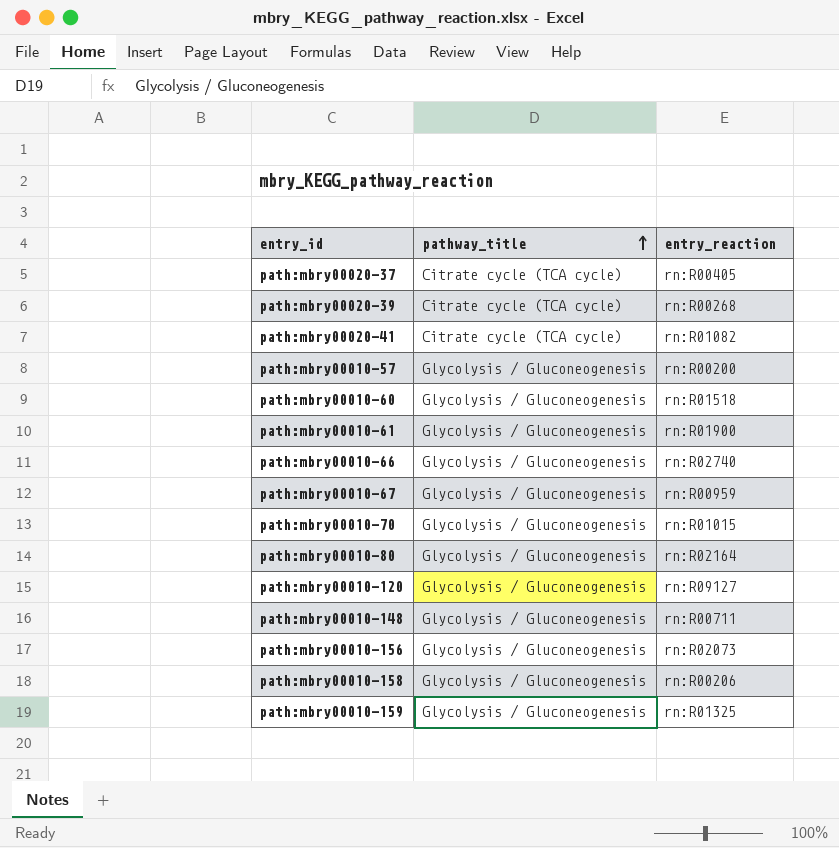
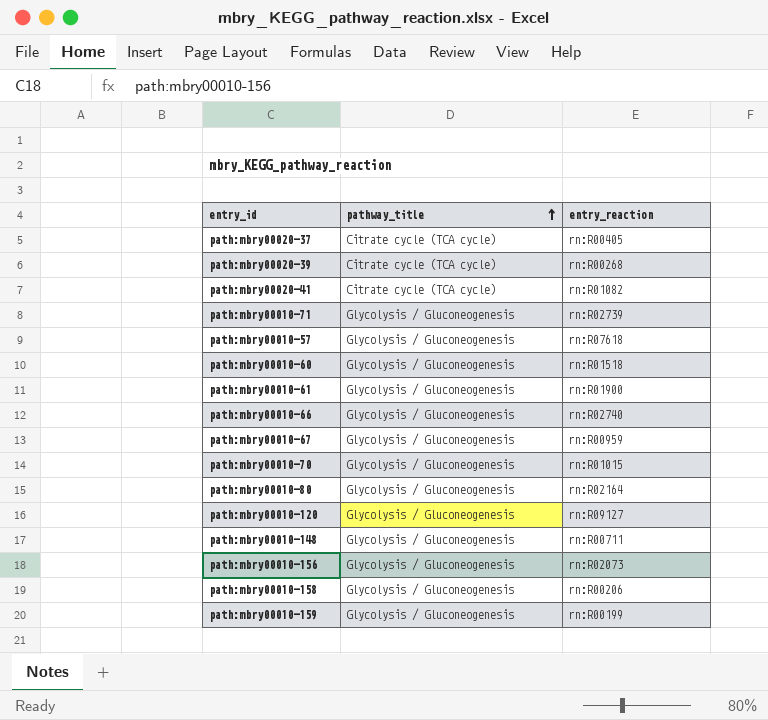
row path:mbry00010-71: none -> Glycolysis / Gluconeogenesis | rn:R02739
path:mbry00010-57 | entry_reaction: rn:R00200 -> rn:R07618
path:mbry00010-159 | entry_reaction: rn:R01325 -> rn:R00199

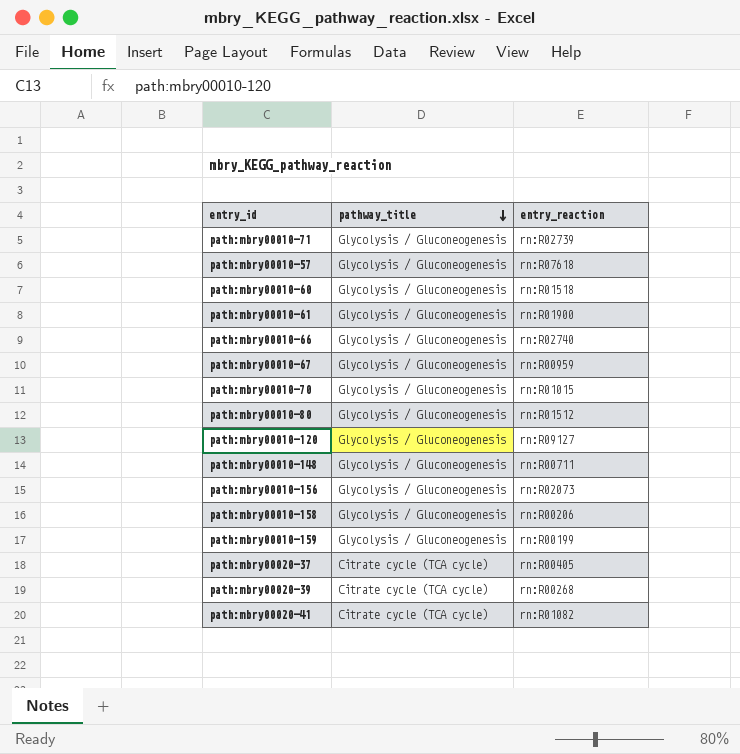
row order: pathway_title ascending -> pathway_title descending
path:mbry00010-80 | entry_reaction: rn:R02164 -> rn:R01512

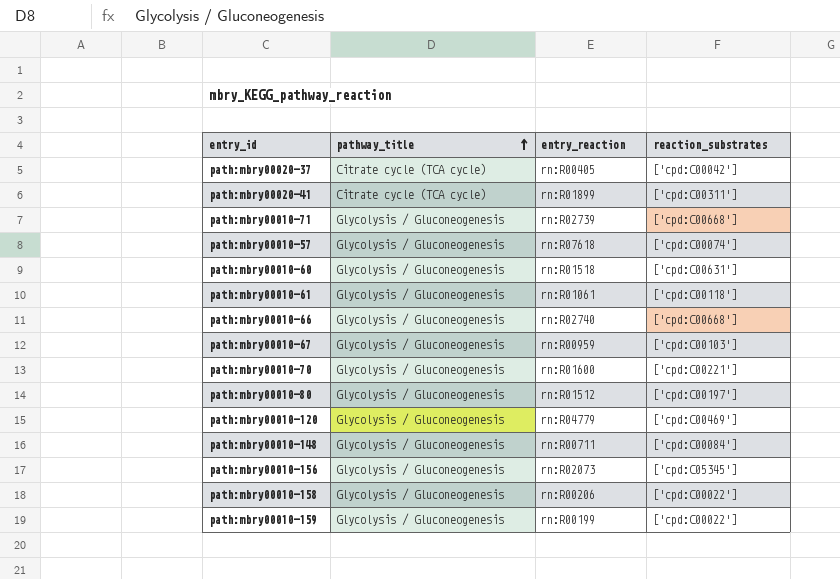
row order: pathway_title descending -> pathway_title ascending
column reaction_substrates | position: none -> 4
row path:mbry00020-39: Citrate cycle (TCA cycle) | rn:R00268 -> none
path:mbry00020-41 | entry_reaction: rn:R01082 -> rn:R01899
path:mbry00010-61 | entry_reaction: rn:R01900 -> rn:R01061
path:mbry00010-70 | entry_reaction: rn:R01015 -> rn:R01600
path:mbry00010-120 | entry_reaction: rn:R09127 -> rn:R04779

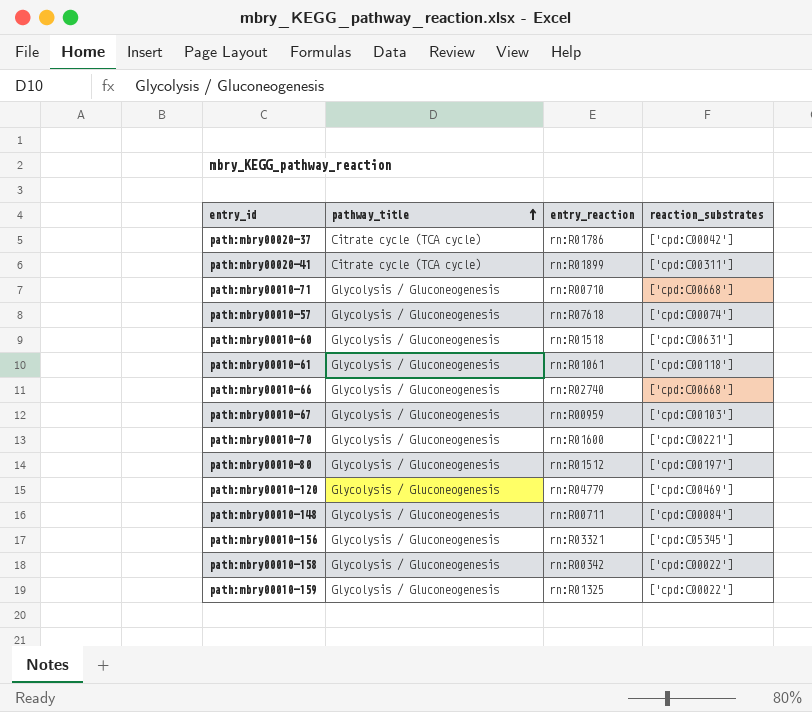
path:mbry00020-37 | entry_reaction: rn:R00405 -> rn:R01786
path:mbry00010-71 | entry_reaction: rn:R02739 -> rn:R00710
path:mbry00010-156 | entry_reaction: rn:R02073 -> rn:R03321
path:mbry00010-158 | entry_reaction: rn:R00206 -> rn:R00342
path:mbry00010-159 | entry_reaction: rn:R00199 -> rn:R01325

